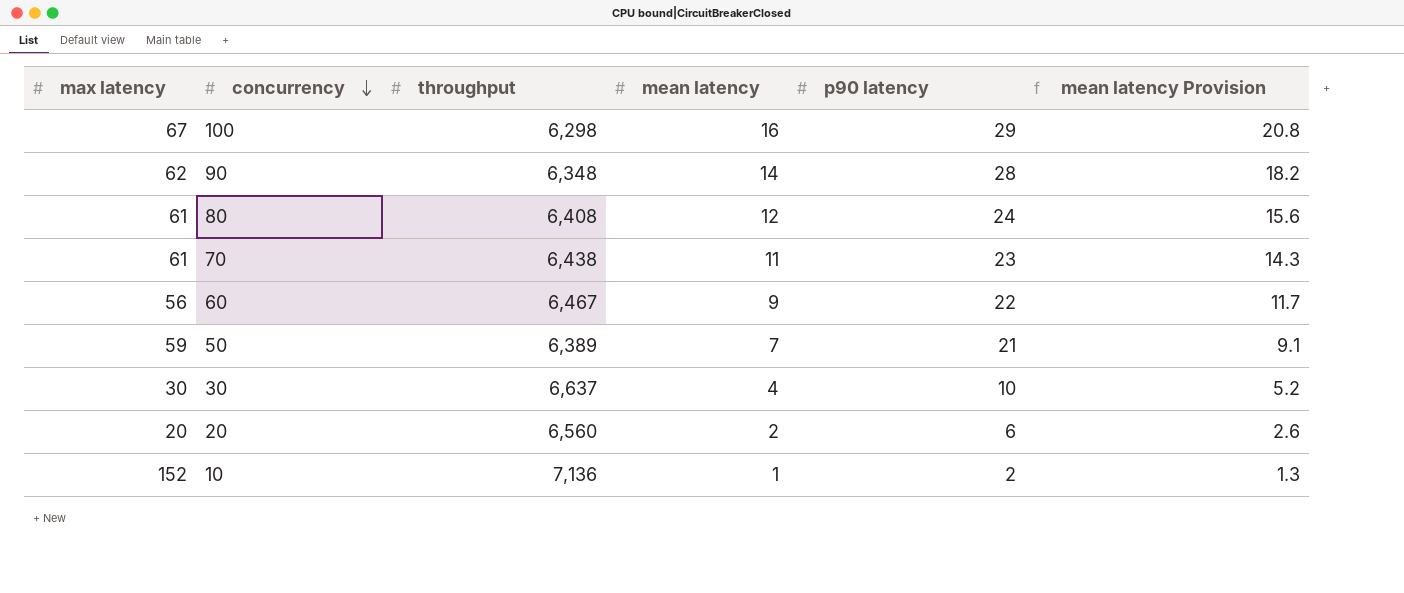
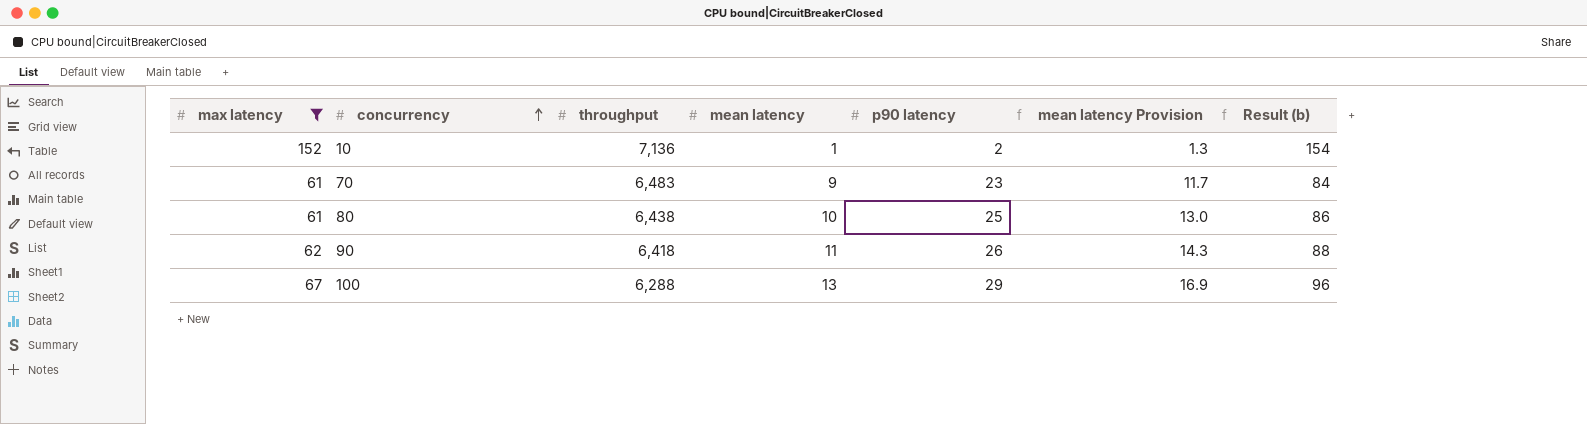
filter: none -> max latency >= 61
row order: concurrency descending -> concurrency ascending
column Result (b) | formula: none -> [max latency] + [p90 latency]
70 | throughput: 6,438 -> 6,483
70 | mean latency: 11 -> 9
70 | mean latency Provision: 14.3 -> 11.7
80 | throughput: 6,408 -> 6,438
80 | mean latency: 12 -> 10
80 | p90 latency: 24 -> 25
80 | mean latency Provision: 15.6 -> 13.0
90 | throughput: 6,348 -> 6,418
90 | mean latency: 14 -> 11
90 | p90 latency: 28 -> 26
90 | mean latency Provision: 18.2 -> 14.3
100 | throughput: 6,298 -> 6,288
100 | mean latency: 16 -> 13
100 | mean latency Provision: 20.8 -> 16.9

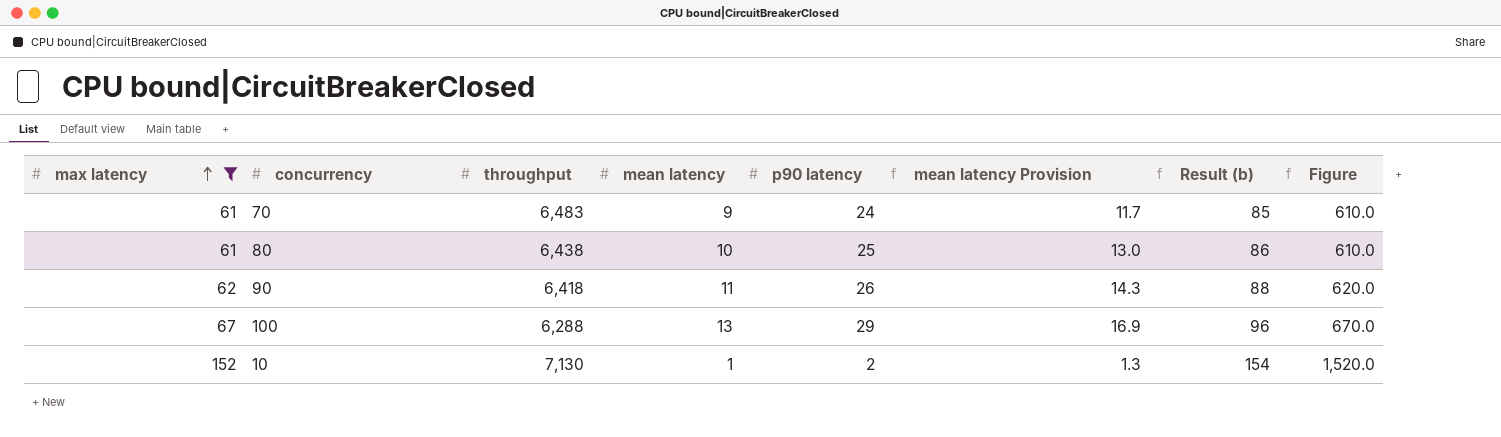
row order: concurrency ascending -> max latency ascending
column Figure | formula: none -> [max latency] * 10
70 | p90 latency: 23 -> 24
70 | Result (b): 84 -> 85
10 | throughput: 7,136 -> 7,130

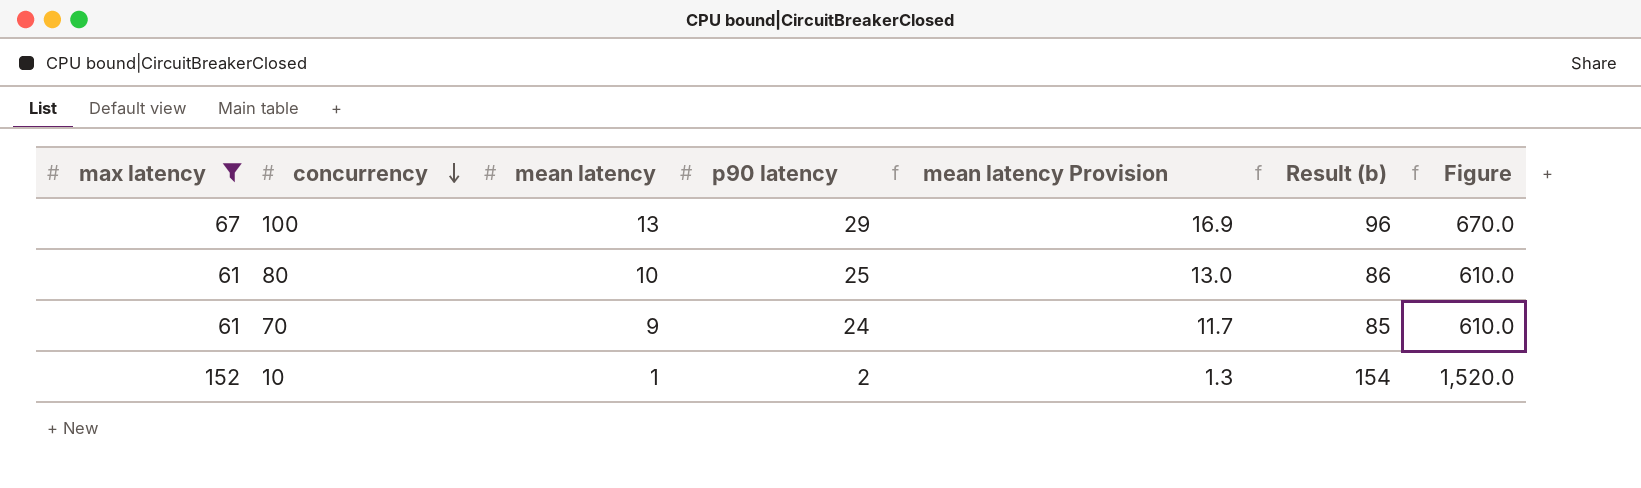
row order: max latency ascending -> concurrency descending
column throughput | position: 3 -> none
row 90: 62 | 6,418 | 11 | 26 | 14.3 | 88 | 620.0 -> none

